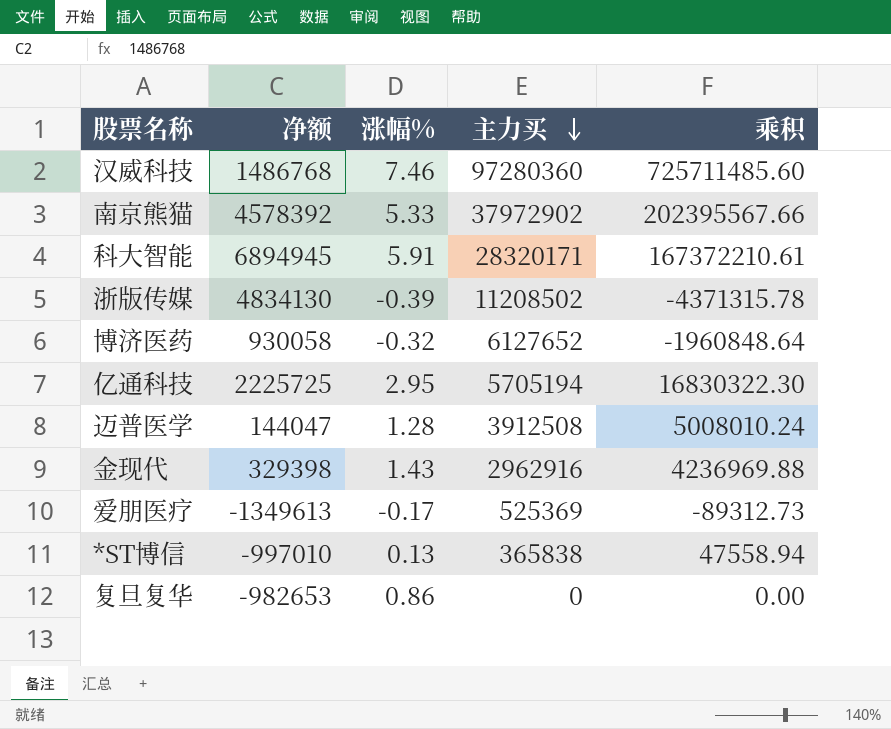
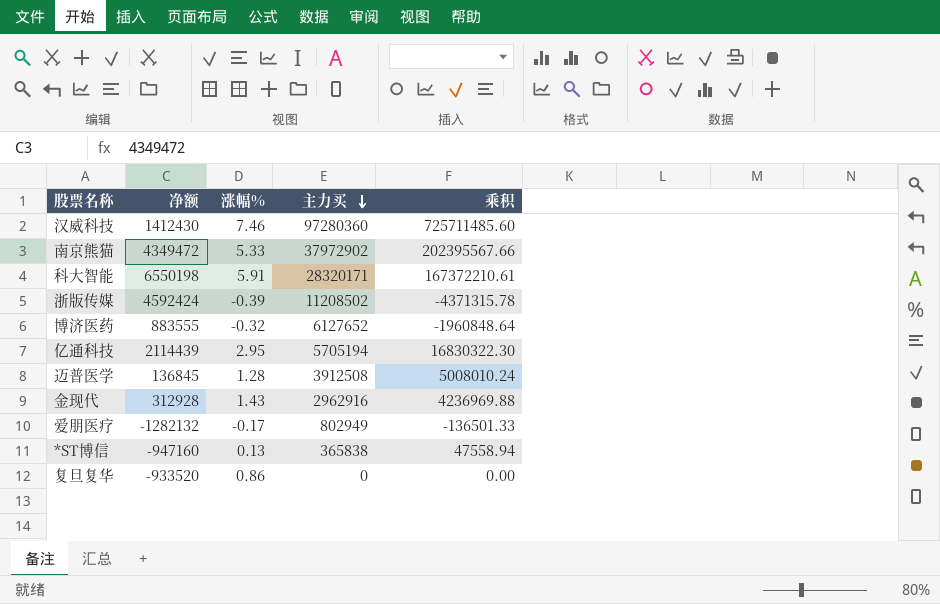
汉威科技 | 净额: 1486768 -> 1412430
南京熊猫 | 净额: 4578392 -> 4349472
科大智能 | 净额: 6894945 -> 6550198
浙版传媒 | 净额: 4834130 -> 4592424
博济医药 | 净额: 930058 -> 883555
亿通科技 | 净额: 2225725 -> 2114439
迈普医学 | 净额: 144047 -> 136845
金现代 | 净额: 329398 -> 312928
爱朋医疗 | 净额: -1349613 -> -1282132
爱朋医疗 | 主力买: 525369 -> 802949
爱朋医疗 | 乘积: -89312.73 -> -136501.33
*ST博信 | 净额: -997010 -> -947160
复旦复华 | 净额: -982653 -> -933520

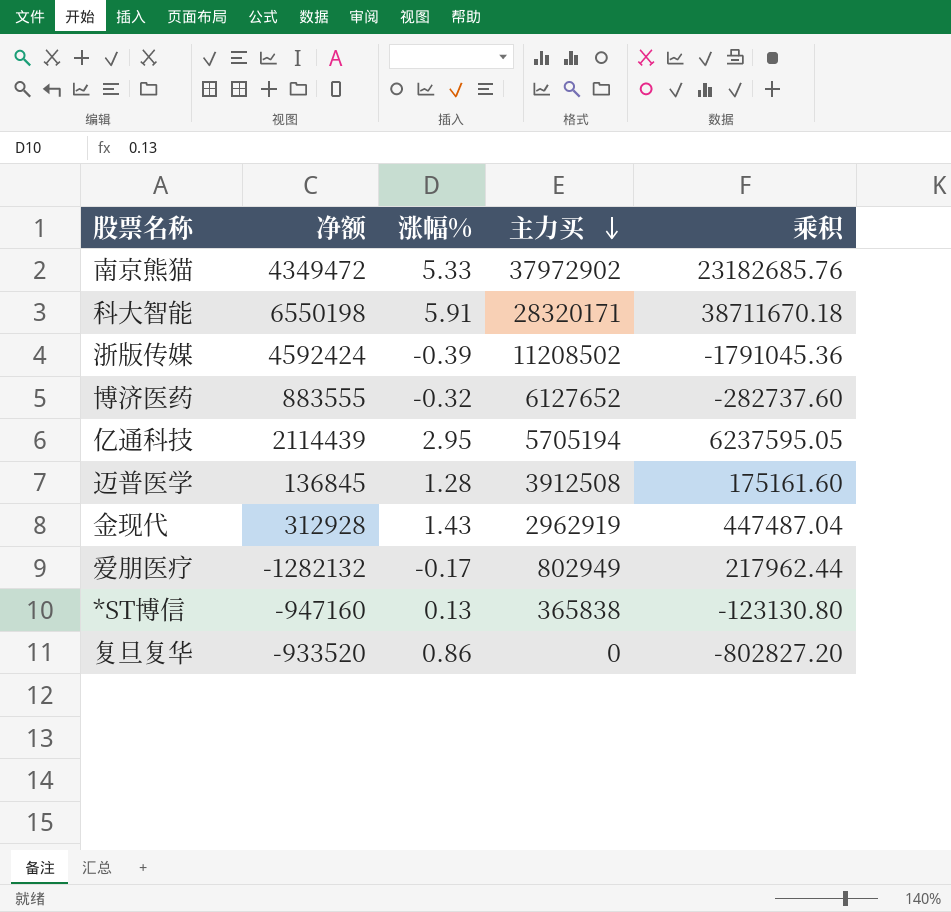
column 乘积 | formula: [涨幅%] * [主力买] -> [净额] * [涨幅%]
row 汉威科技: 1412430 | 7.46 | 97280360 | 725711485.60 -> none
金现代 | 主力买: 2962916 -> 2962919

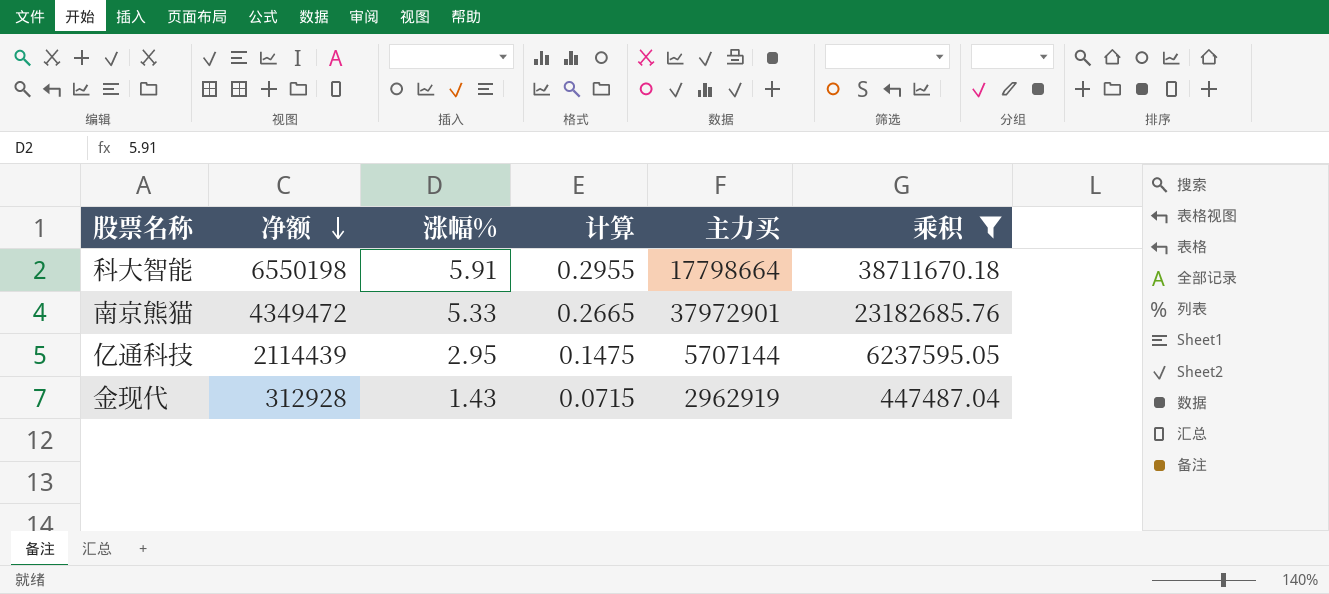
filter: none -> 乘积 >= 447487.04
row order: 主力买 descending -> 净额 descending
column 计算 | formula: none -> [涨幅%] * 0.05
科大智能 | 主力买: 28320171 -> 17798664
南京熊猫 | 主力买: 37972902 -> 37972901
亿通科技 | 主力买: 5705194 -> 5707144

